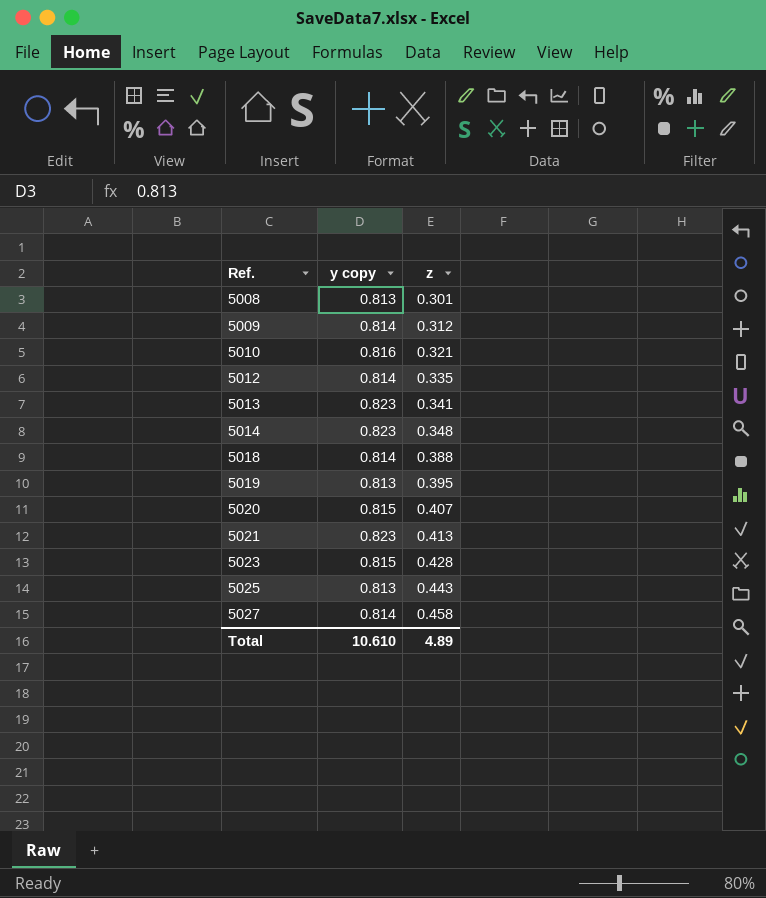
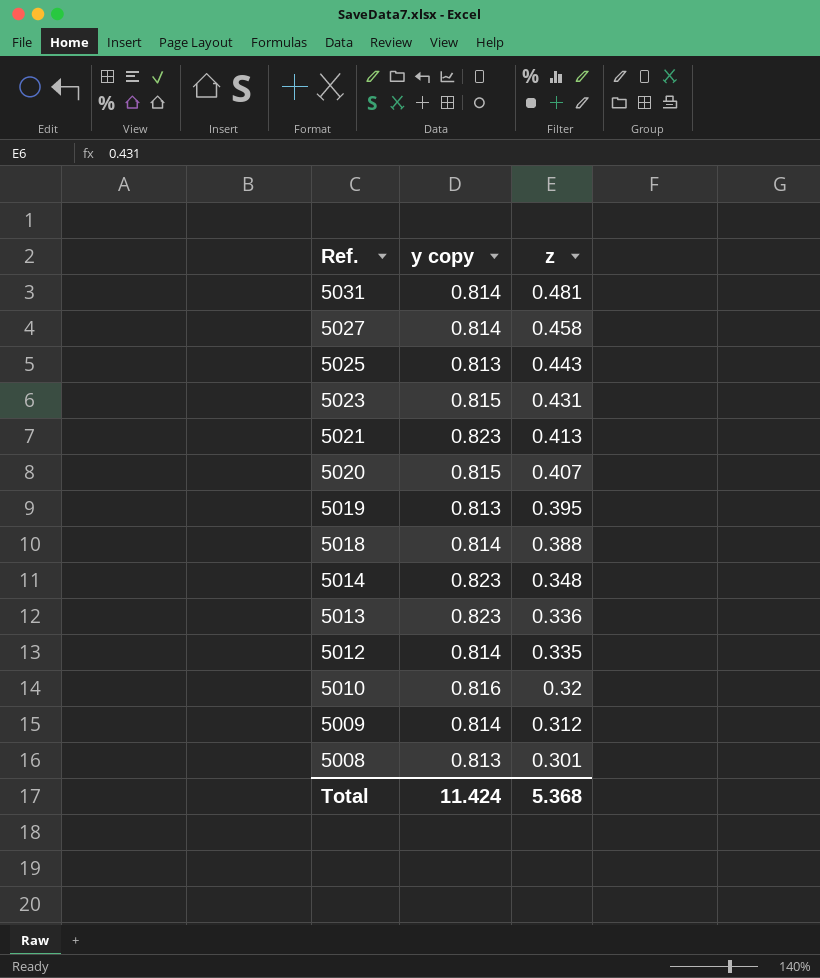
row order: Ref. ascending -> Ref. descending
row 5031: none -> 0.814 | 0.481
5023 | z: 0.428 -> 0.431
5013 | z: 0.341 -> 0.336
5010 | z: 0.321 -> 0.32
Total | y copy: 10.610 -> 11.424
Total | z: 4.89 -> 5.368

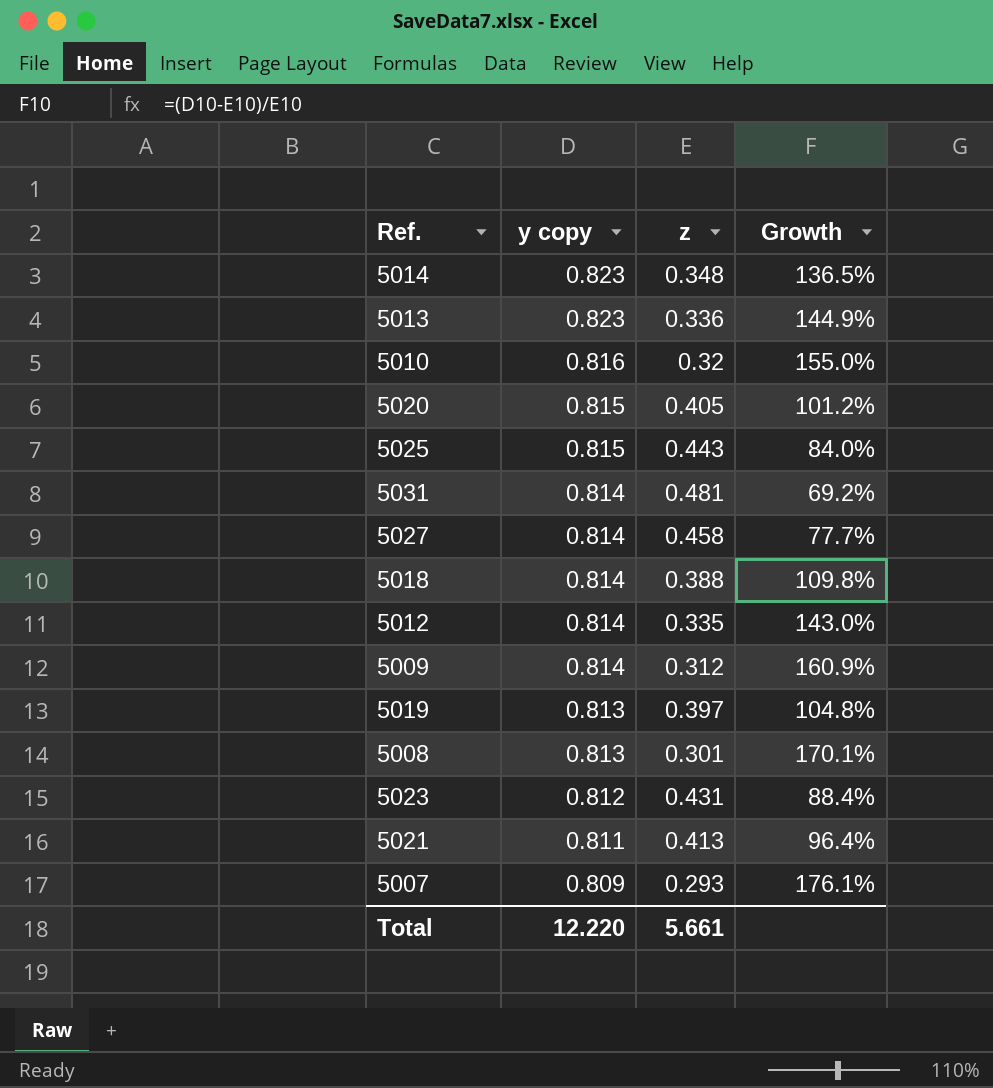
row order: Ref. descending -> y copy descending
column Growth | formula: none -> ([y copy] - [z]) / [z]
5020 | z: 0.407 -> 0.405
5025 | y copy: 0.813 -> 0.815
5019 | z: 0.395 -> 0.397
5023 | y copy: 0.815 -> 0.812
5021 | y copy: 0.823 -> 0.811
row 5007: none -> 0.809 | 0.293 | 176.1%
Total | y copy: 11.424 -> 12.220
Total | z: 5.368 -> 5.661

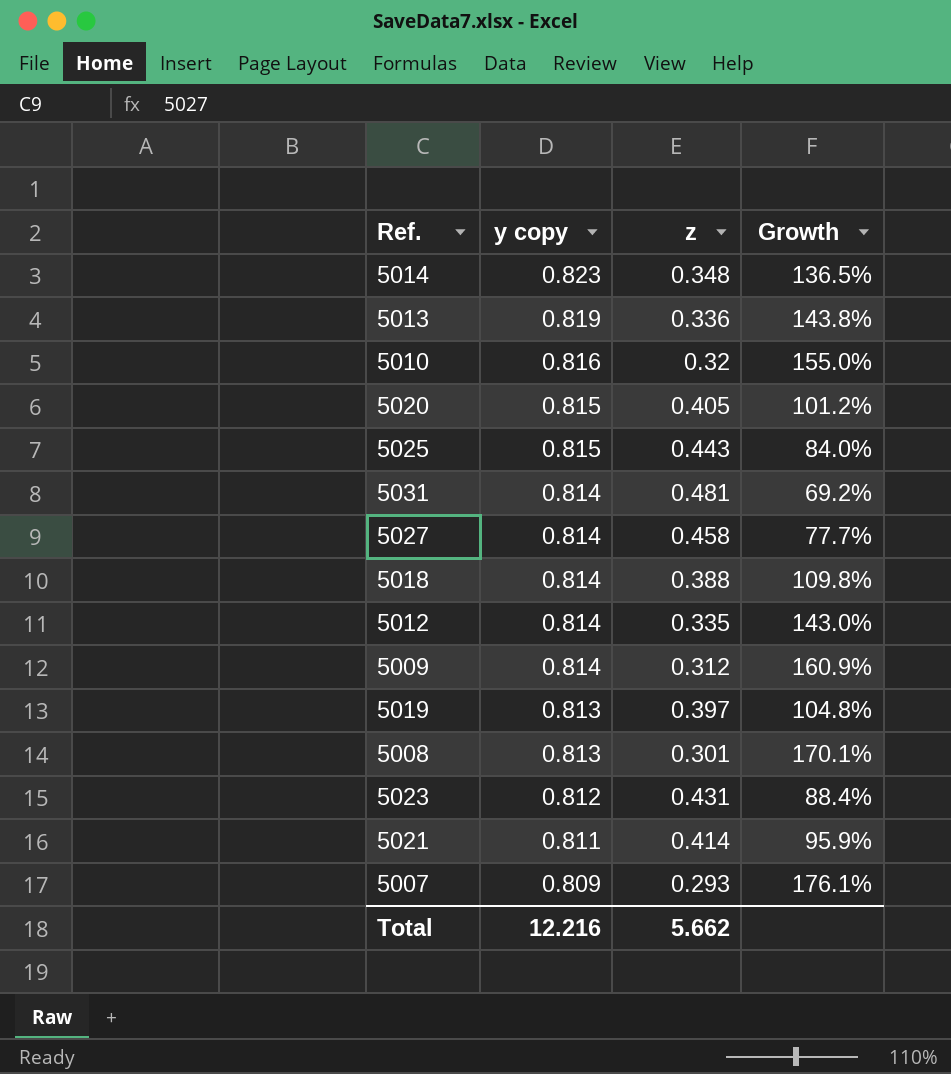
5013 | y copy: 0.823 -> 0.819
5013 | Growth: 144.9% -> 143.8%
5021 | z: 0.413 -> 0.414
5021 | Growth: 96.4% -> 95.9%
Total | y copy: 12.220 -> 12.216
Total | z: 5.661 -> 5.662

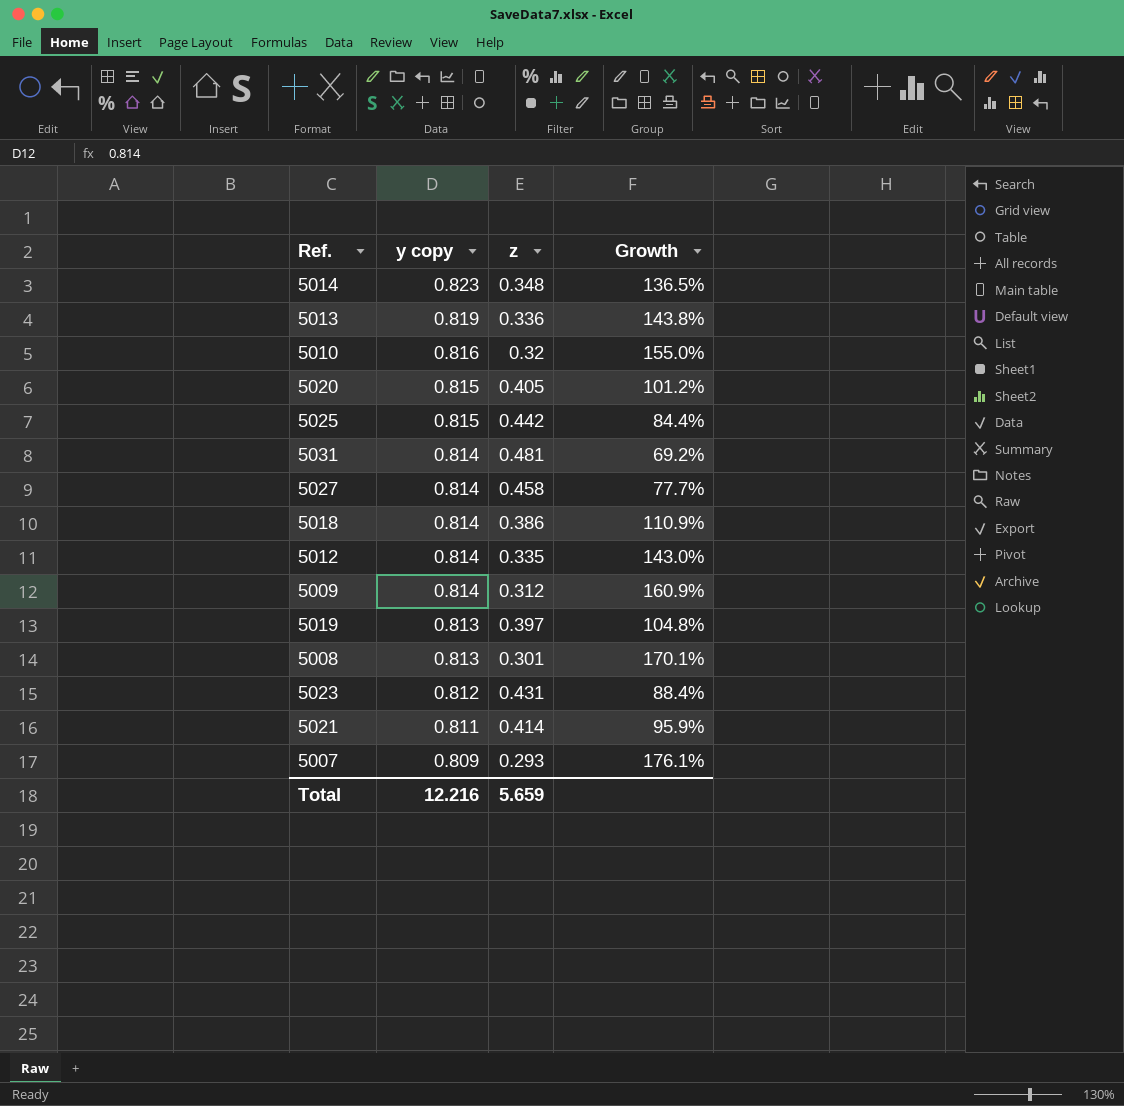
5025 | z: 0.443 -> 0.442
5025 | Growth: 84.0% -> 84.4%
5018 | z: 0.388 -> 0.386
5018 | Growth: 109.8% -> 110.9%
Total | z: 5.662 -> 5.659

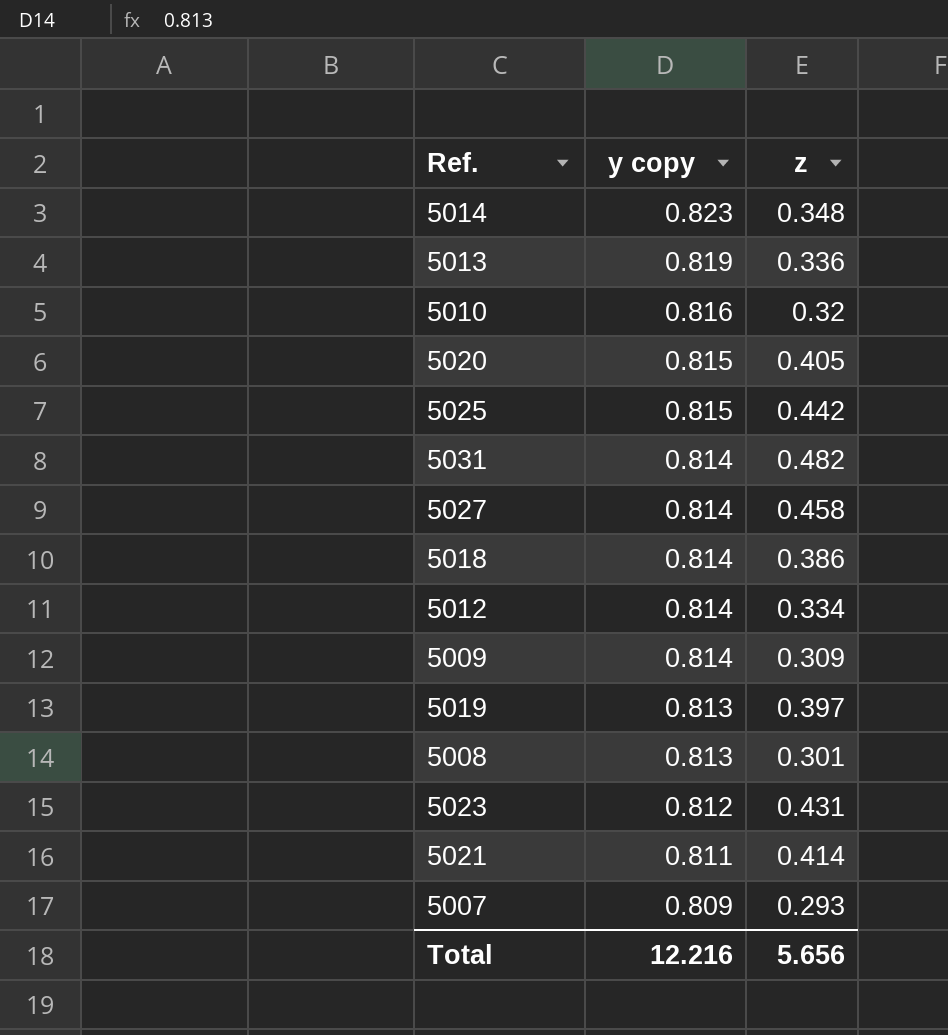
column Growth | formula: ([y copy] - [z]) / [z] -> none
5031 | z: 0.481 -> 0.482
5012 | z: 0.335 -> 0.334
5009 | z: 0.312 -> 0.309
Total | z: 5.659 -> 5.656

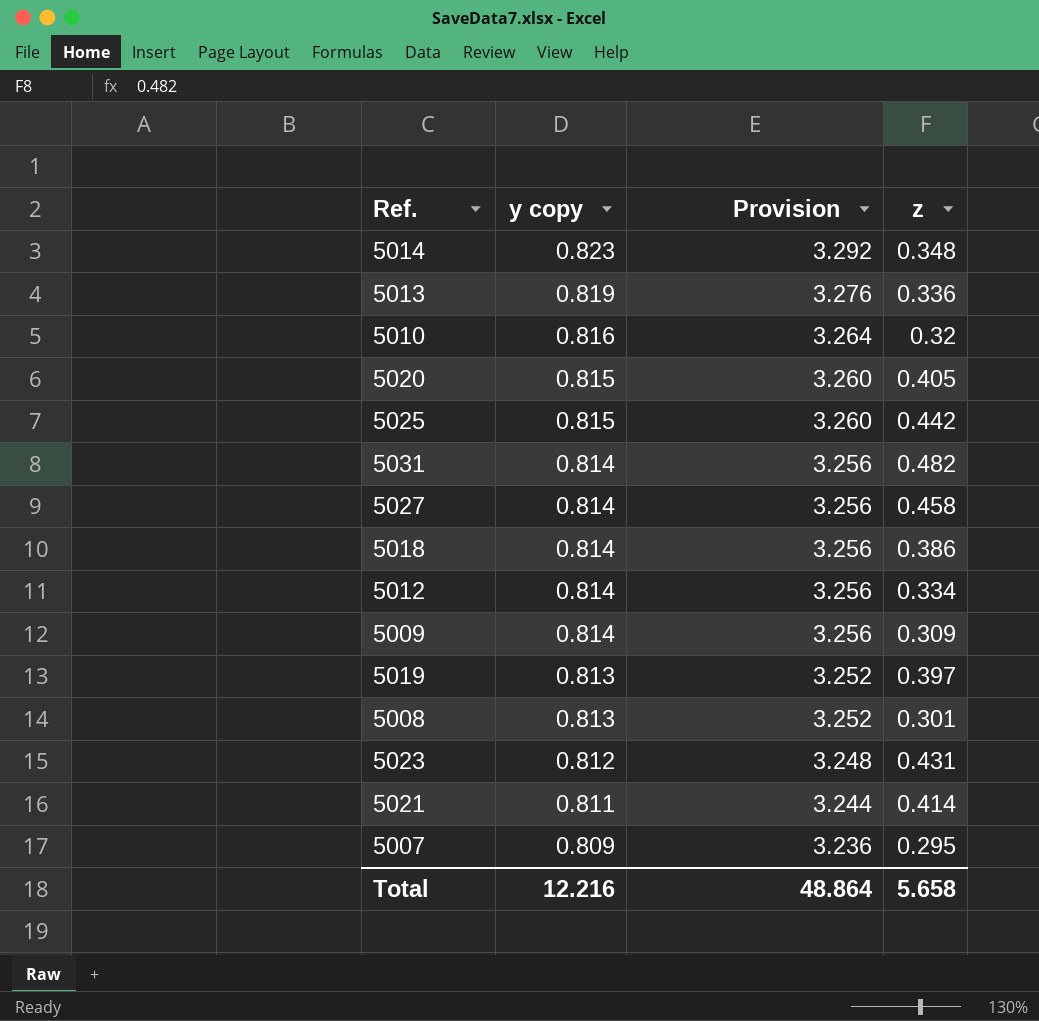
column Provision | formula: none -> [y copy] * 4
5007 | z: 0.293 -> 0.295
Total | z: 5.656 -> 5.658

